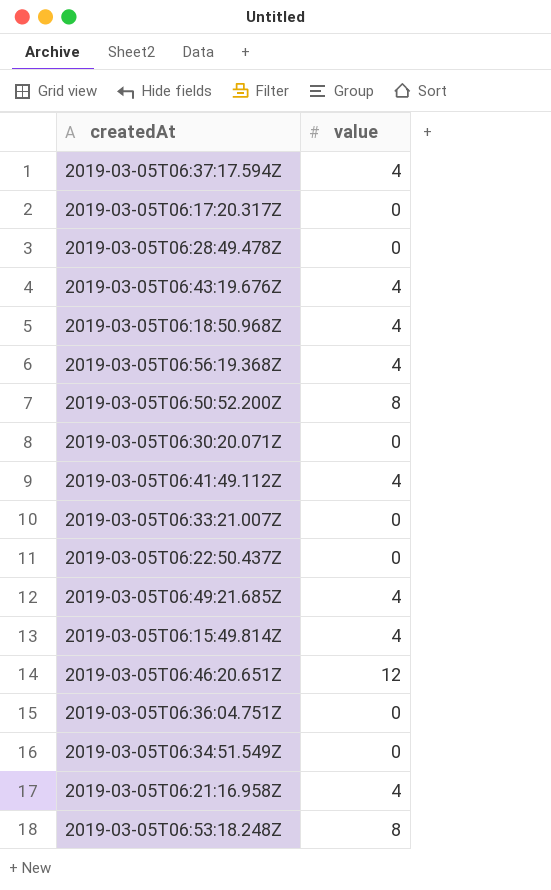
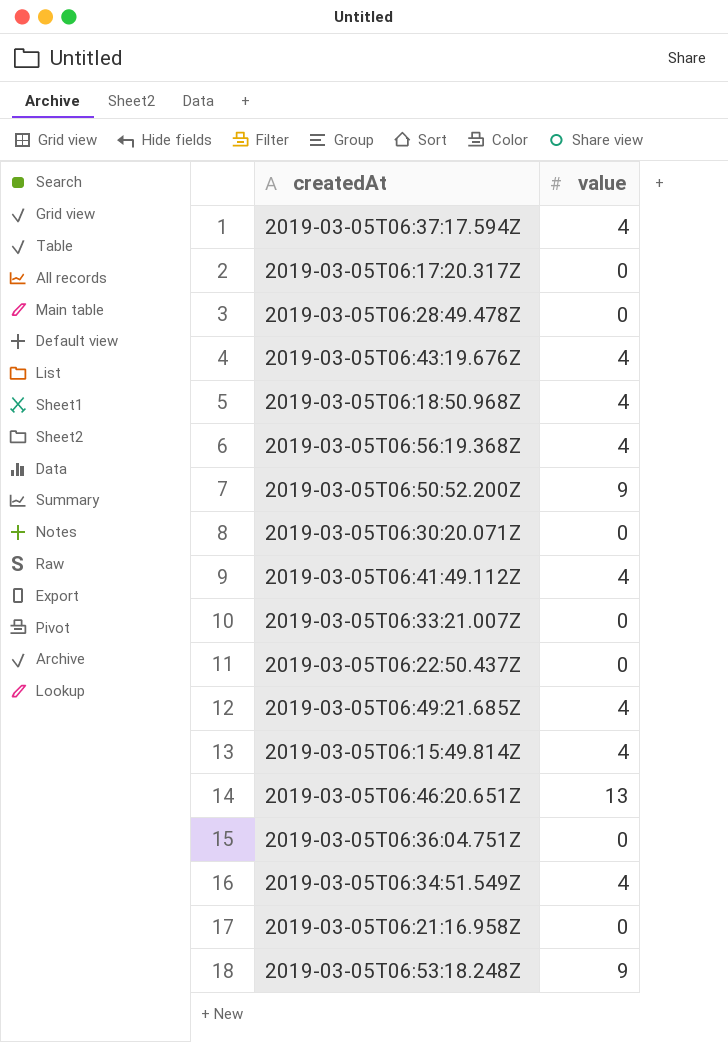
2019-03-05T06:50:52.200Z | value: 8 -> 9
2019-03-05T06:46:20.651Z | value: 12 -> 13
2019-03-05T06:34:51.549Z | value: 0 -> 4
2019-03-05T06:21:16.958Z | value: 4 -> 0
2019-03-05T06:53:18.248Z | value: 8 -> 9

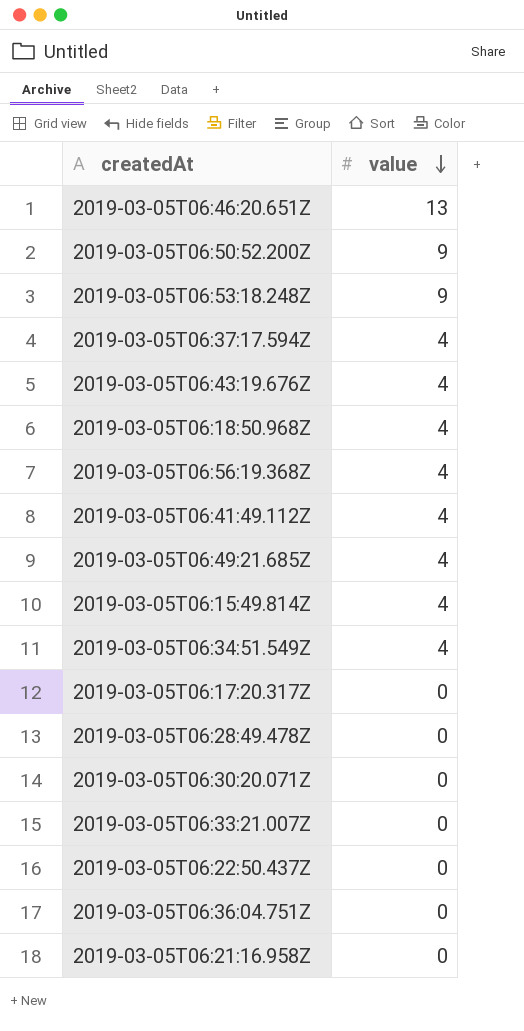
row order: none -> value descending

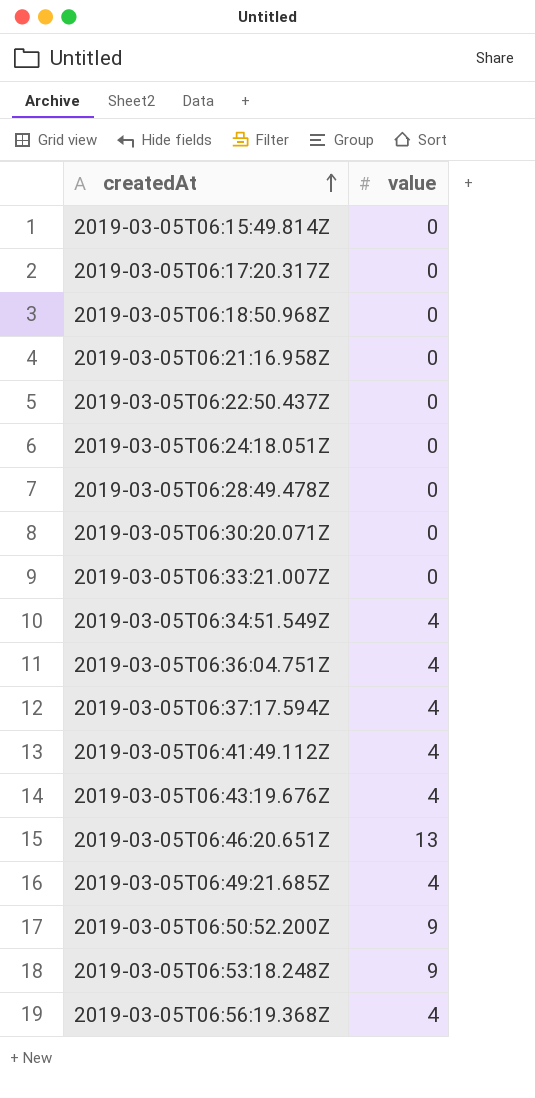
row order: value descending -> createdAt ascending
2019-03-05T06:15:49.814Z | value: 4 -> 0
2019-03-05T06:18:50.968Z | value: 4 -> 0
row 2019-03-05T06:24:18.051Z: none -> 0
2019-03-05T06:36:04.751Z | value: 0 -> 4

